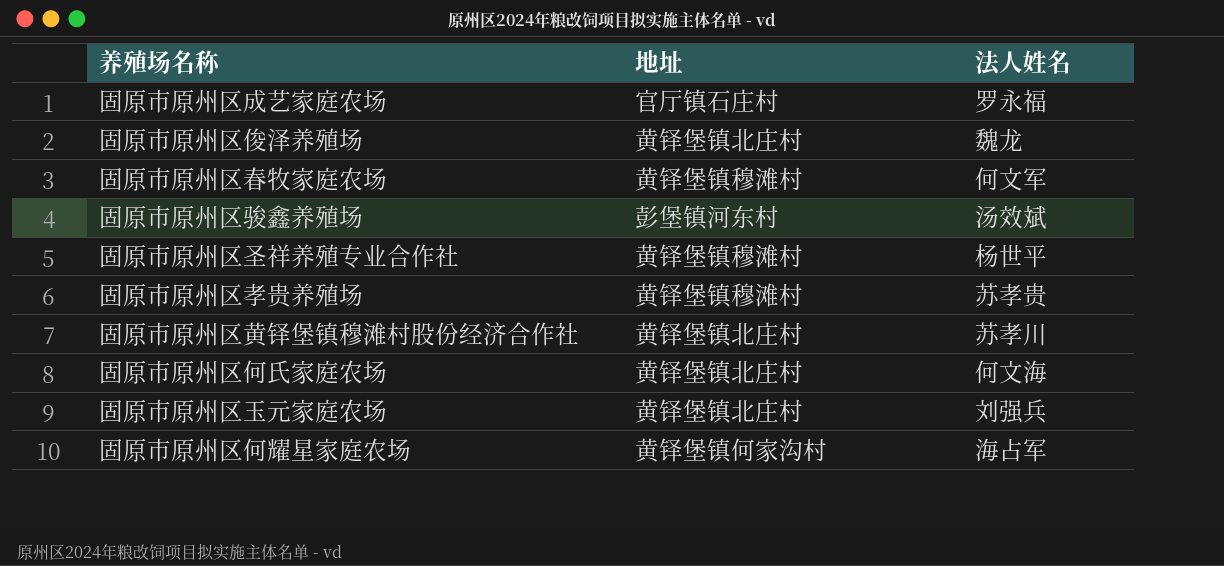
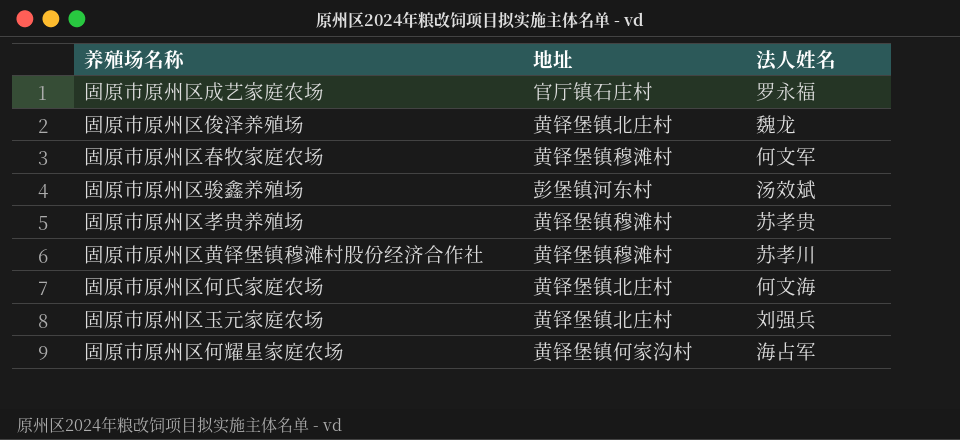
row 固原市原州区圣祥养殖专业合作社: 黄铎堡镇穆滩村 | 杨世平 -> none
固原市原州区黄铎堡镇穆滩村股份经济合作社 | 地址: 黄铎堡镇北庄村 -> 黄铎堡镇穆滩村

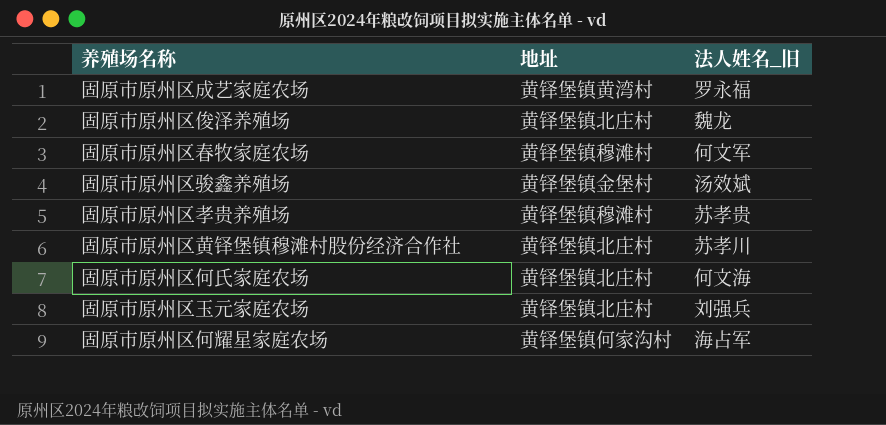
column name: 法人姓名 -> 法人姓名_旧
固原市原州区成艺家庭农场 | 地址: 官厅镇石庄村 -> 黄铎堡镇黄湾村
固原市原州区骏鑫养殖场 | 地址: 彭堡镇河东村 -> 黄铎堡镇金堡村
固原市原州区黄铎堡镇穆滩村股份经济合作社 | 地址: 黄铎堡镇穆滩村 -> 黄铎堡镇北庄村

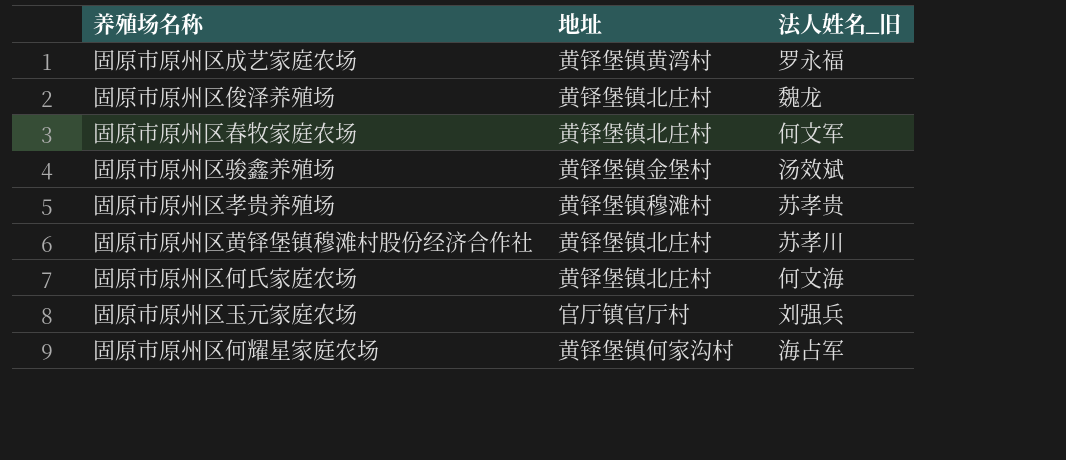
固原市原州区春牧家庭农场 | 地址: 黄铎堡镇穆滩村 -> 黄铎堡镇北庄村
固原市原州区玉元家庭农场 | 地址: 黄铎堡镇北庄村 -> 官厅镇官厅村

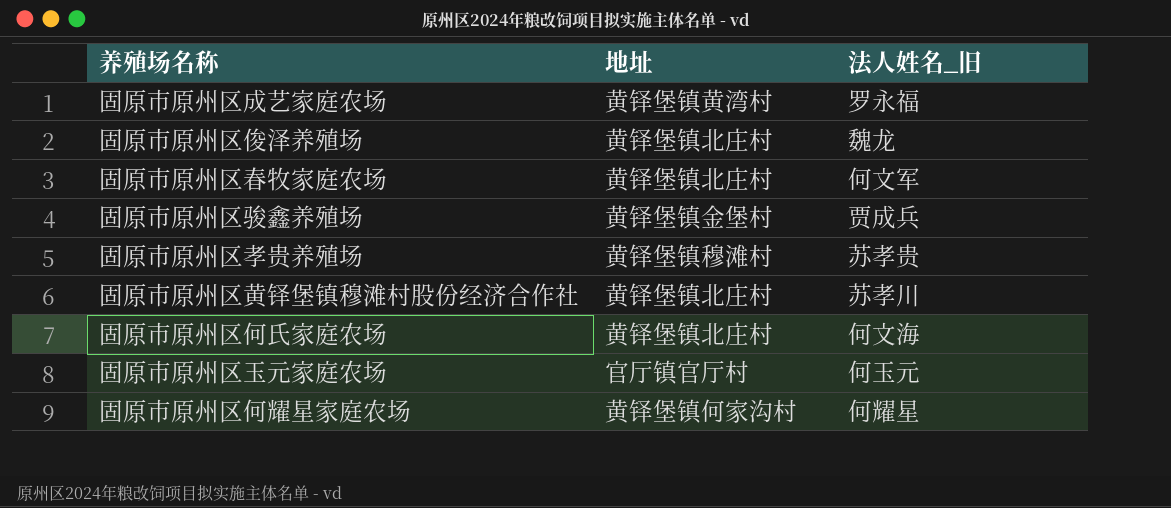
固原市原州区骏鑫养殖场 | 法人姓名_旧: 汤效斌 -> 贾成兵
固原市原州区玉元家庭农场 | 法人姓名_旧: 刘强兵 -> 何玉元
固原市原州区何耀星家庭农场 | 法人姓名_旧: 海占军 -> 何耀星

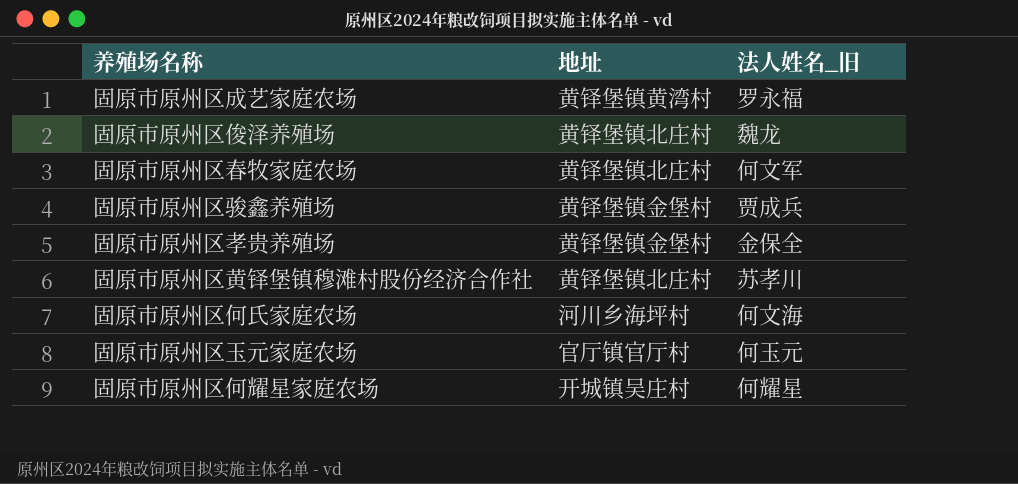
固原市原州区孝贵养殖场 | 地址: 黄铎堡镇穆滩村 -> 黄铎堡镇金堡村
固原市原州区孝贵养殖场 | 法人姓名_旧: 苏孝贵 -> 金保全
固原市原州区何氏家庭农场 | 地址: 黄铎堡镇北庄村 -> 河川乡海坪村
固原市原州区何耀星家庭农场 | 地址: 黄铎堡镇何家沟村 -> 开城镇吴庄村

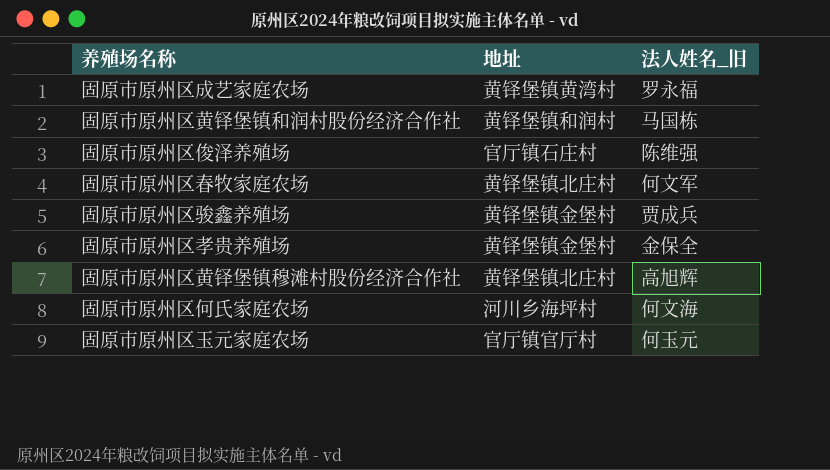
row 固原市原州区何耀星家庭农场: 开城镇吴庄村 | 何耀星 -> none
row 固原市原州区黄铎堡镇和润村股份经济合作社: none -> 黄铎堡镇和润村 | 马国栋
固原市原州区俊泽养殖场 | 地址: 黄铎堡镇北庄村 -> 官厅镇石庄村
固原市原州区俊泽养殖场 | 法人姓名_旧: 魏龙 -> 陈维强
固原市原州区黄铎堡镇穆滩村股份经济合作社 | 法人姓名_旧: 苏孝川 -> 高旭辉

